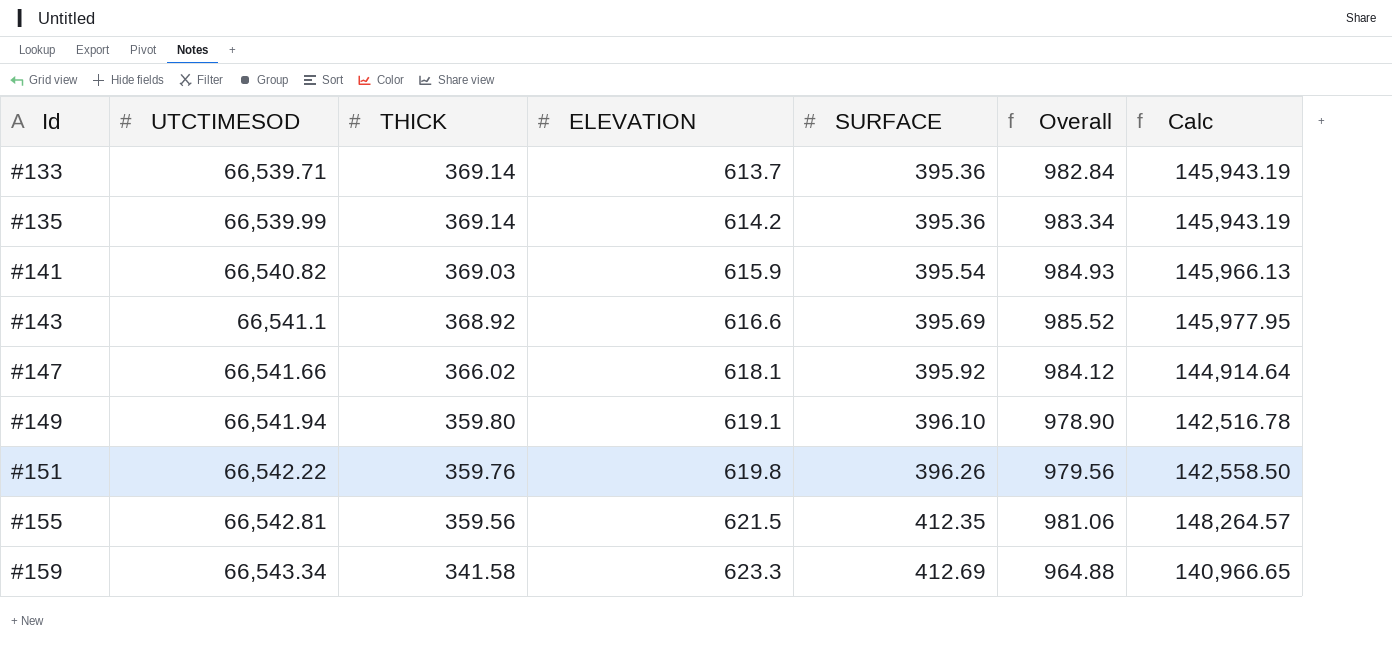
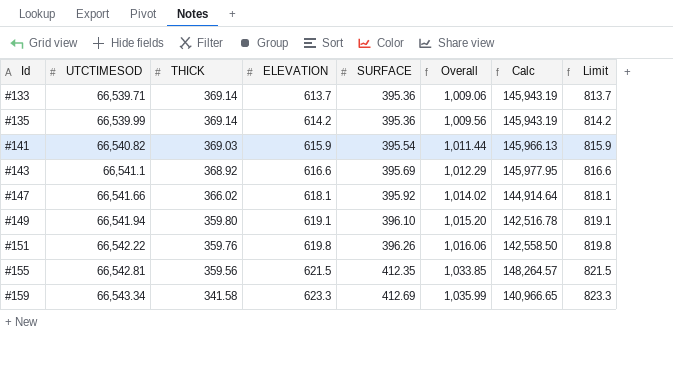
column Overall | formula: [THICK] + [ELEVATION] -> [ELEVATION] + [SURFACE]
column Limit | formula: none -> [ELEVATION] + 200

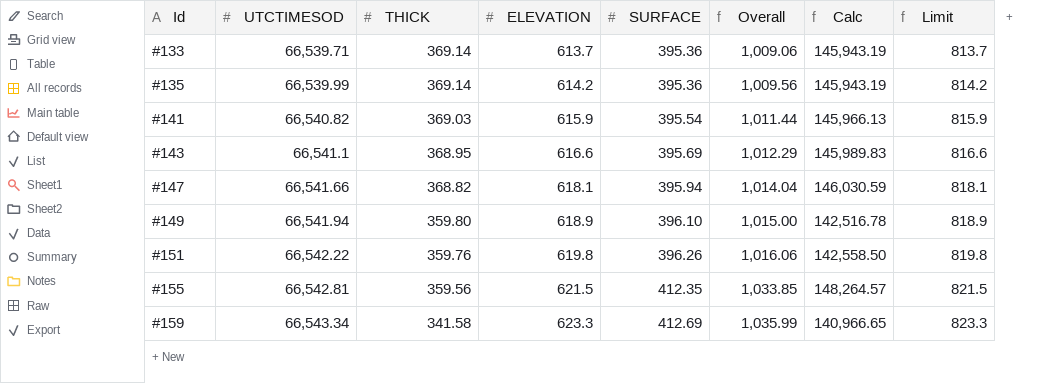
#143 | THICK: 368.92 -> 368.95
#143 | Calc: 145,977.95 -> 145,989.83
#147 | THICK: 366.02 -> 368.82
#147 | SURFACE: 395.92 -> 395.94
#147 | Overall: 1,014.02 -> 1,014.04
#147 | Calc: 144,914.64 -> 146,030.59
#149 | ELEVATION: 619.1 -> 618.9
#149 | Overall: 1,015.20 -> 1,015.00
#149 | Limit: 819.1 -> 818.9

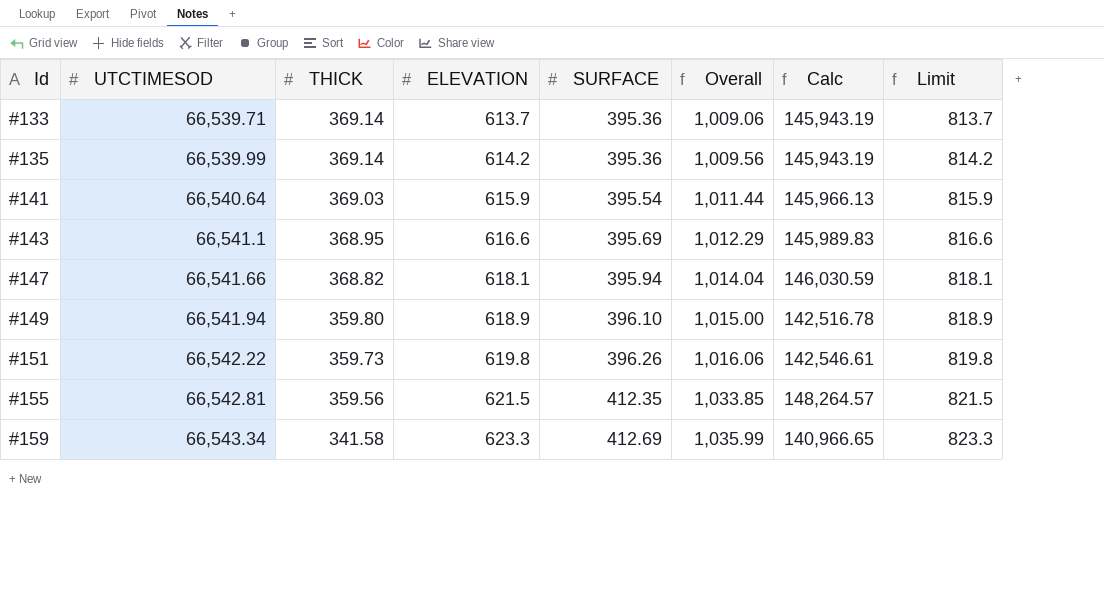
#141 | UTCTIMESOD: 66,540.82 -> 66,540.64
#151 | THICK: 359.76 -> 359.73
#151 | Calc: 142,558.50 -> 142,546.61

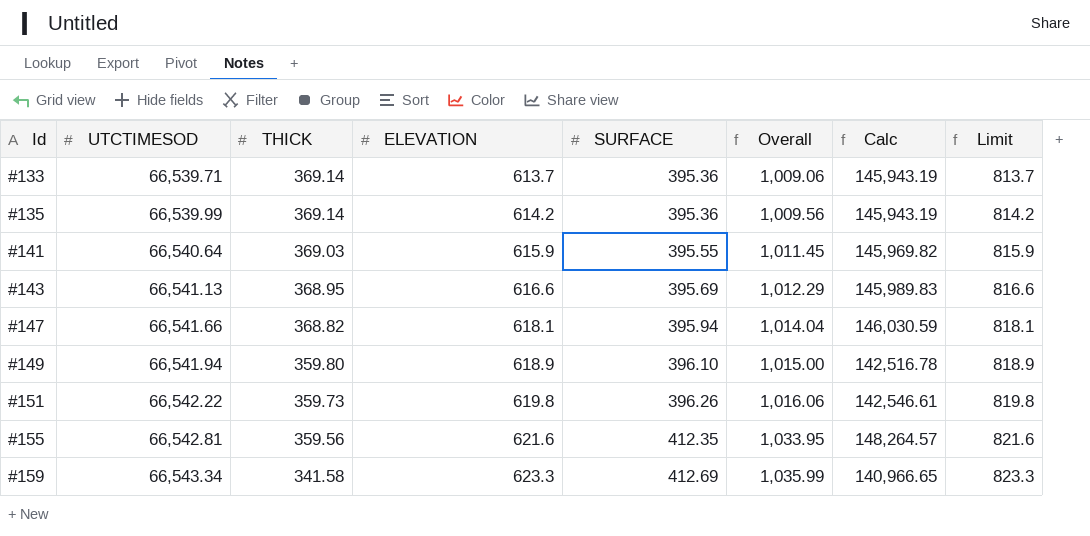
#141 | SURFACE: 395.54 -> 395.55
#141 | Overall: 1,011.44 -> 1,011.45
#141 | Calc: 145,966.13 -> 145,969.82
#143 | UTCTIMESOD: 66,541.1 -> 66,541.13
#155 | ELEVATION: 621.5 -> 621.6
#155 | Overall: 1,033.85 -> 1,033.95
#155 | Limit: 821.5 -> 821.6

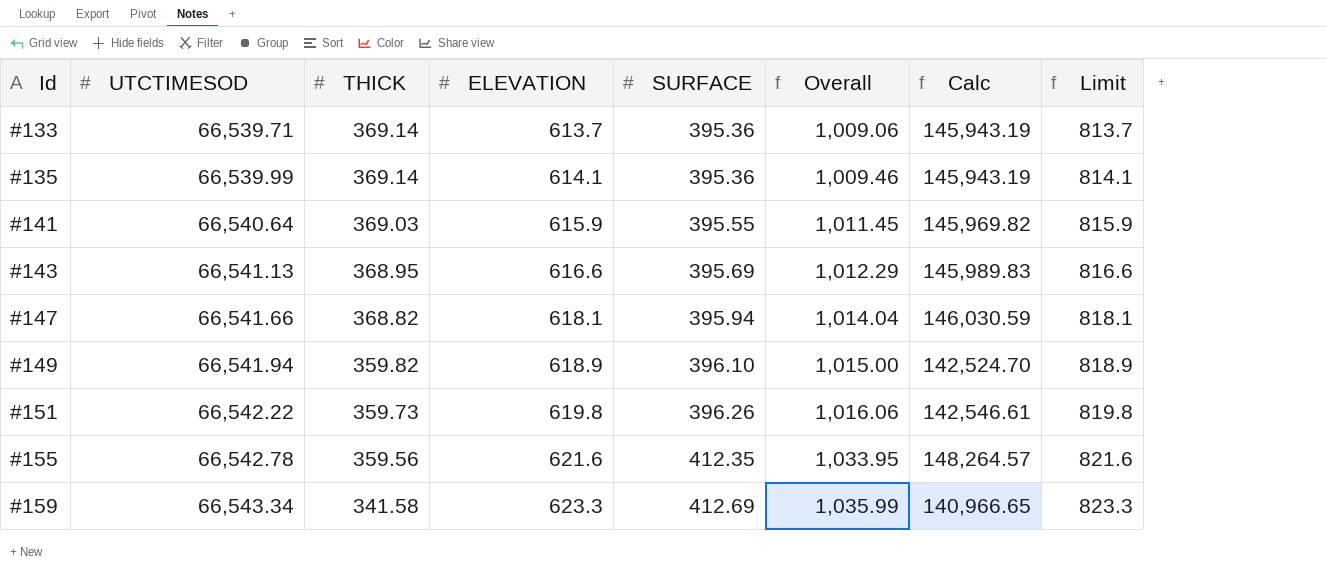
#135 | ELEVATION: 614.2 -> 614.1
#135 | Overall: 1,009.56 -> 1,009.46
#135 | Limit: 814.2 -> 814.1
#149 | THICK: 359.80 -> 359.82
#149 | Calc: 142,516.78 -> 142,524.70
#155 | UTCTIMESOD: 66,542.81 -> 66,542.78

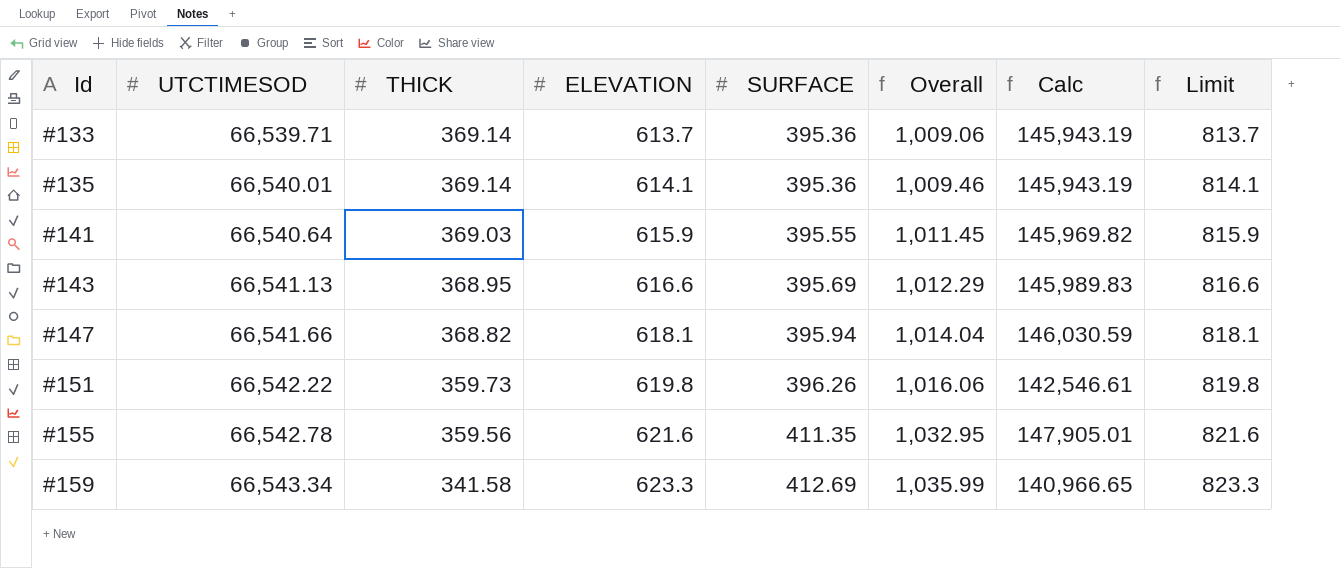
row #149: 66,541.94 | 359.82 | 618.9 | 396.10 | 1,015.00 | 142,524.70 | 818.9 -> none
#135 | UTCTIMESOD: 66,539.99 -> 66,540.01
#155 | SURFACE: 412.35 -> 411.35
#155 | Overall: 1,033.95 -> 1,032.95
#155 | Calc: 148,264.57 -> 147,905.01

